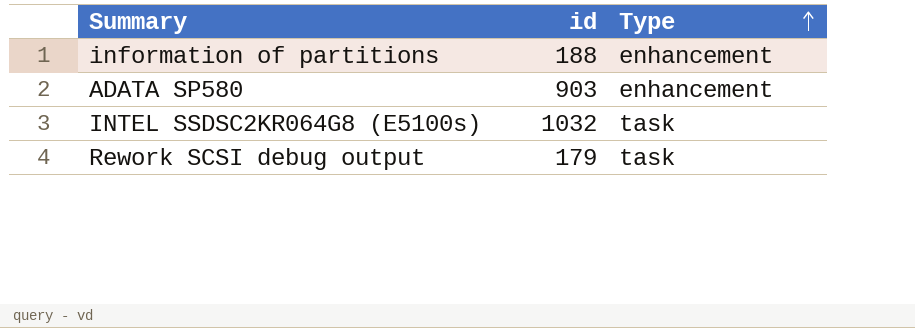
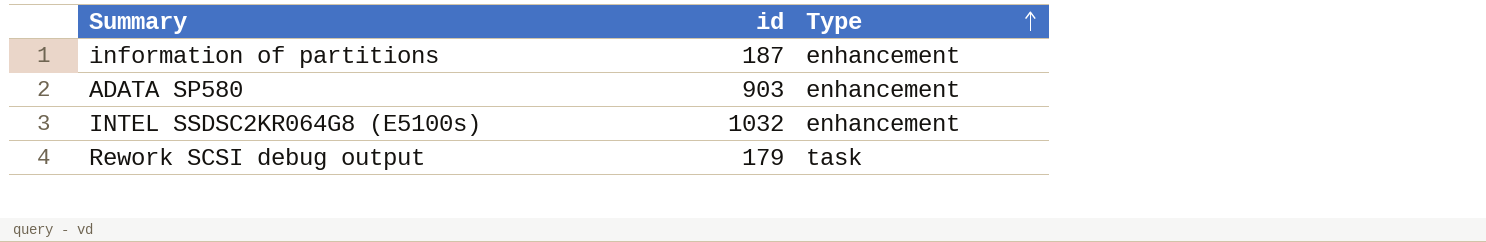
information of partitions | id: 188 -> 187
INTEL SSDSC2KR064G8 (E5100s) | Type: task -> enhancement

